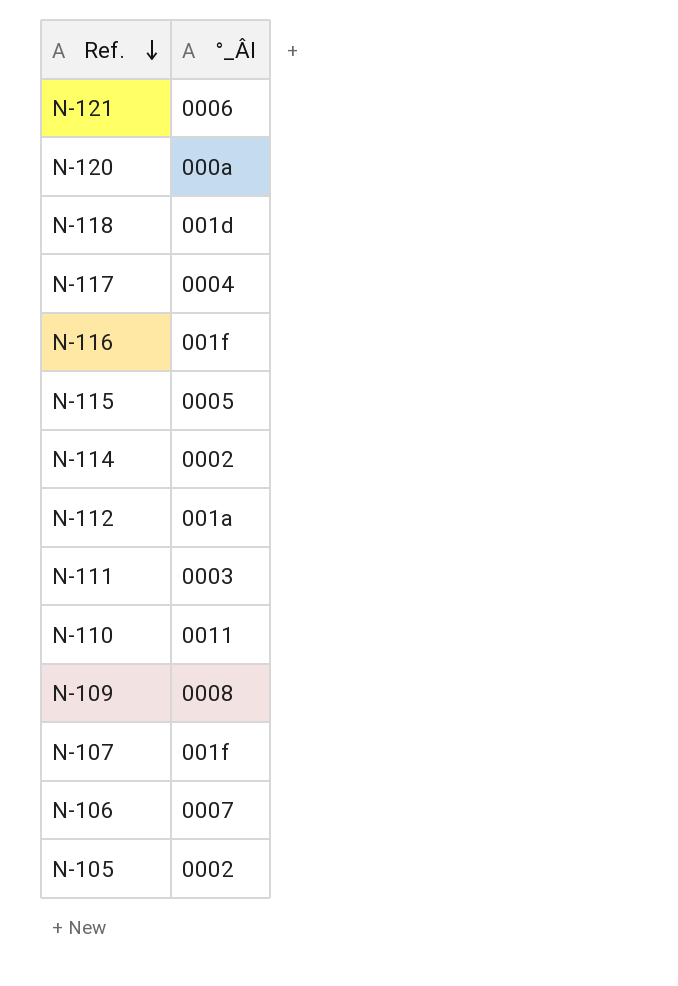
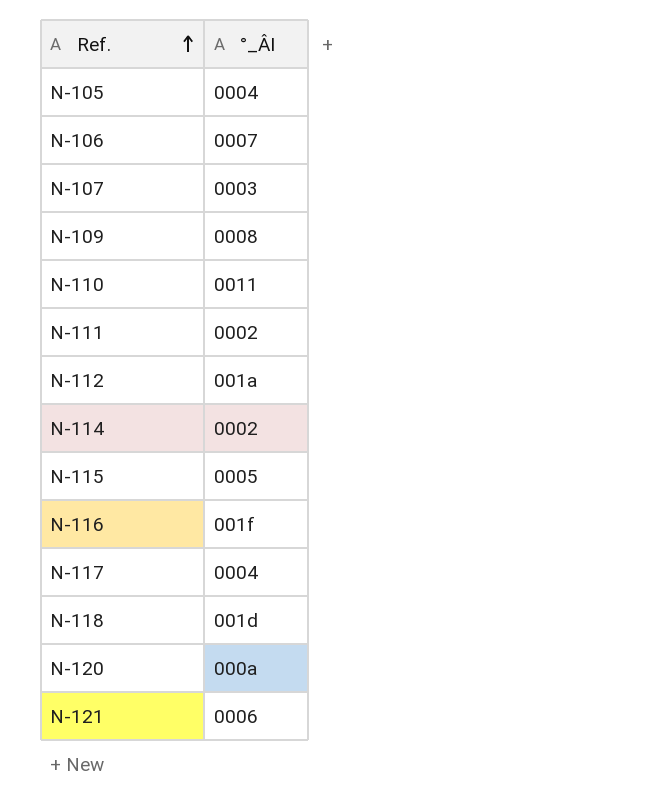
row order: Ref. descending -> Ref. ascending
N-105 | °_ÂI: 0002 -> 0004
N-107 | °_ÂI: 001f -> 0003
N-111 | °_ÂI: 0003 -> 0002

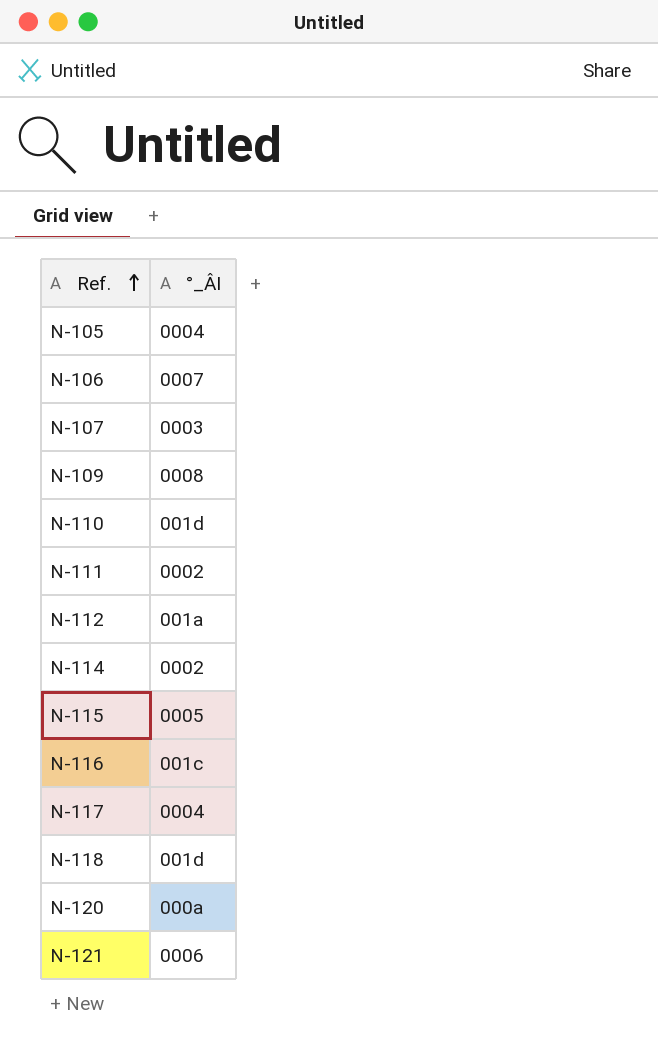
N-110 | °_ÂI: 0011 -> 001d
N-116 | °_ÂI: 001f -> 001c

